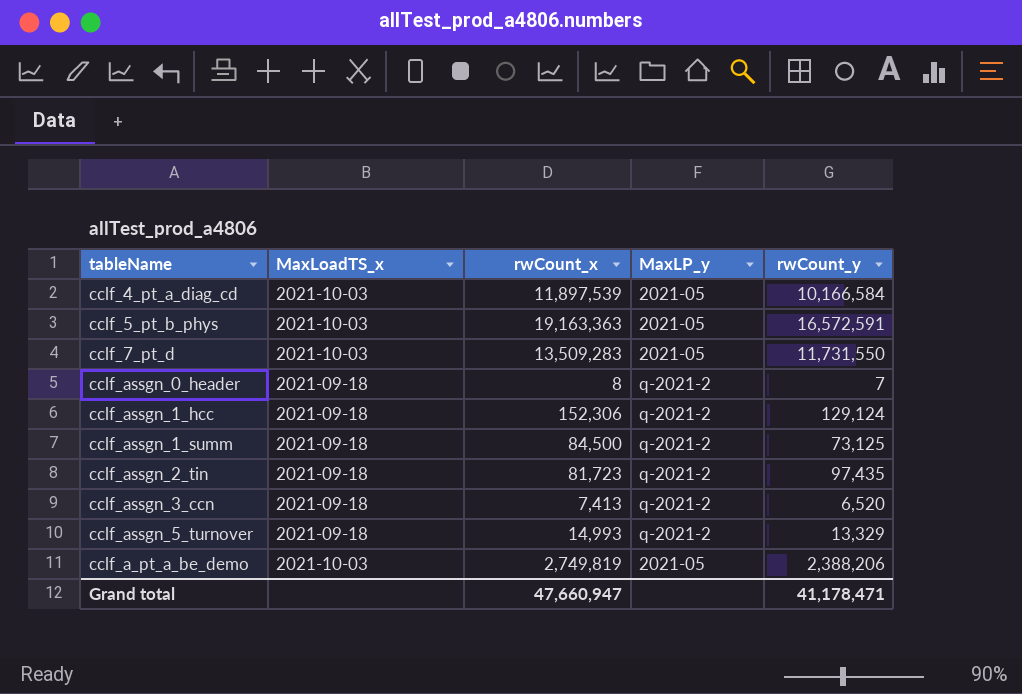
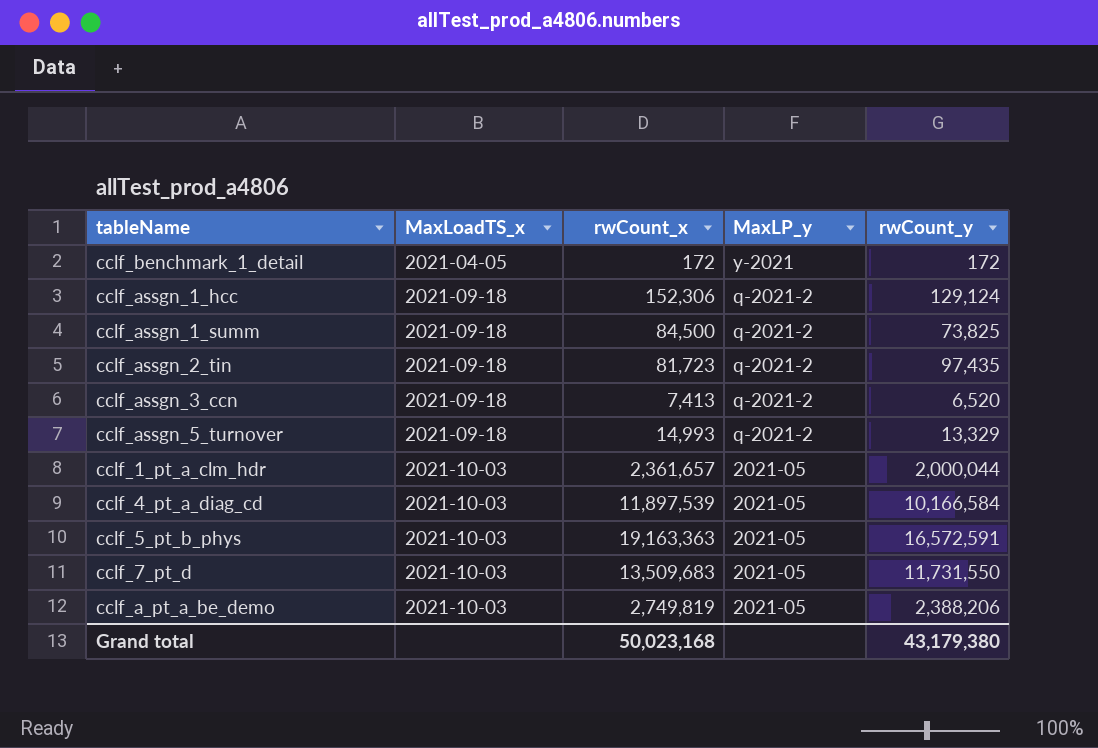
row order: none -> MaxLoadTS_x ascending
row cclf_assgn_0_header: 2021-09-18 | 8 | q-2021-2 | 7 -> none
row cclf_benchmark_1_detail: none -> 2021-04-05 | 172 | y-2021 | 172
cclf_assgn_1_summ | rwCount_y: 73,125 -> 73,825
row cclf_1_pt_a_clm_hdr: none -> 2021-10-03 | 2,361,657 | 2021-05 | 2,000,044
cclf_7_pt_d | rwCount_x: 13,509,283 -> 13,509,683
Grand total | rwCount_x: 47,660,947 -> 50,023,168
Grand total | rwCount_y: 41,178,471 -> 43,179,380

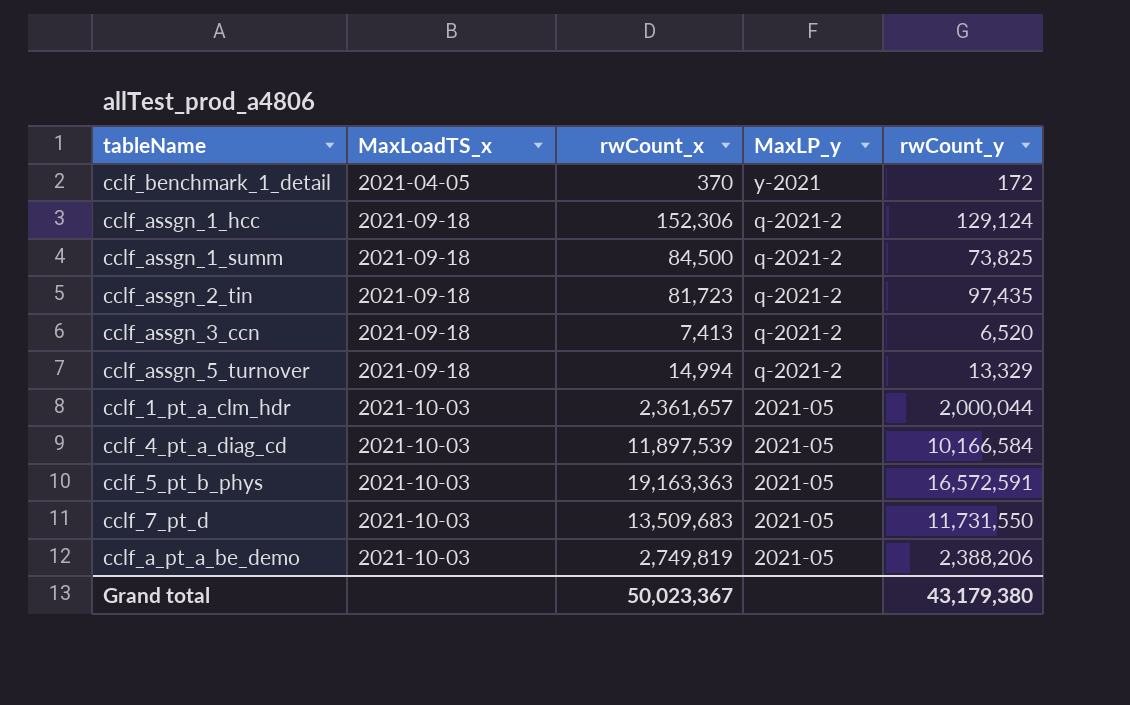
cclf_benchmark_1_detail | rwCount_x: 172 -> 370
cclf_assgn_5_turnover | rwCount_x: 14,993 -> 14,994
Grand total | rwCount_x: 50,023,168 -> 50,023,367

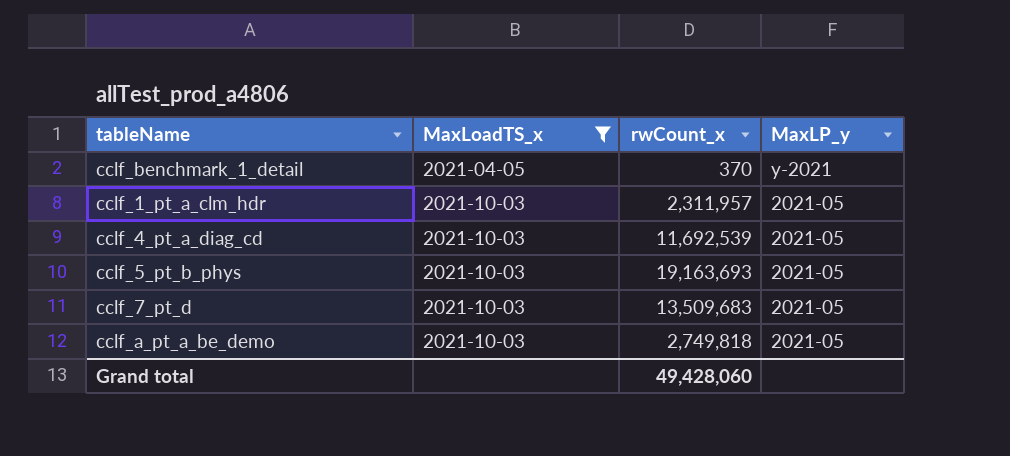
filter: none -> MaxLoadTS_x != 2021-09-18
column rwCount_y | position: 5 -> none
cclf_1_pt_a_clm_hdr | rwCount_x: 2,361,657 -> 2,311,957
cclf_4_pt_a_diag_cd | rwCount_x: 11,897,539 -> 11,692,539
cclf_5_pt_b_phys | rwCount_x: 19,163,363 -> 19,163,693
cclf_a_pt_a_be_demo | rwCount_x: 2,749,819 -> 2,749,818
Grand total | rwCount_x: 50,023,367 -> 49,428,060

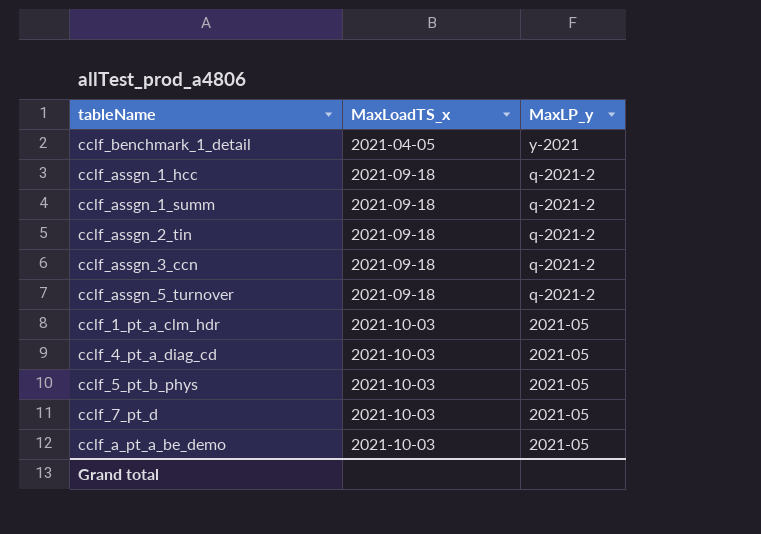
filter: MaxLoadTS_x != 2021-09-18 -> none
column rwCount_x | position: 3 -> none

